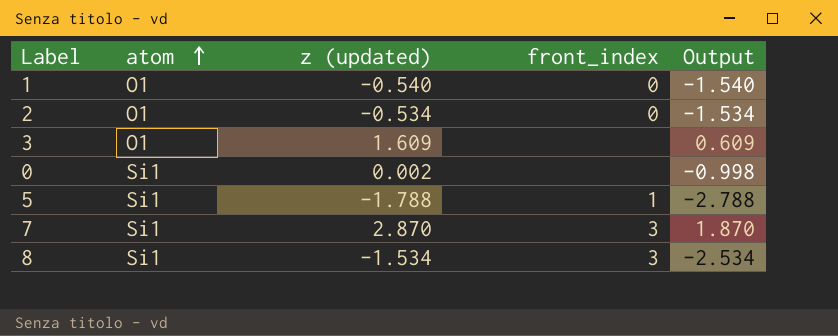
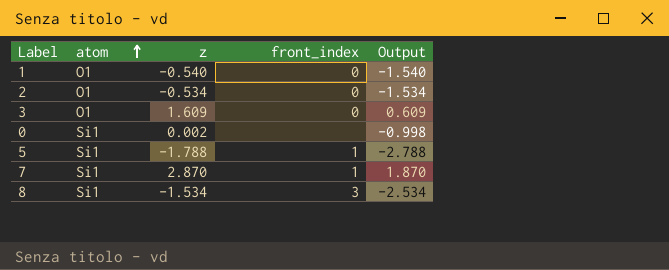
column name: z (updated) -> z
3 | front_index: none -> 0
7 | front_index: 3 -> 1

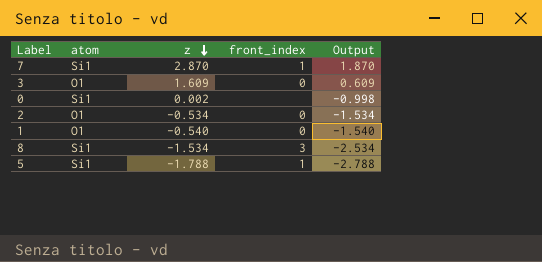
row order: atom ascending -> z descending

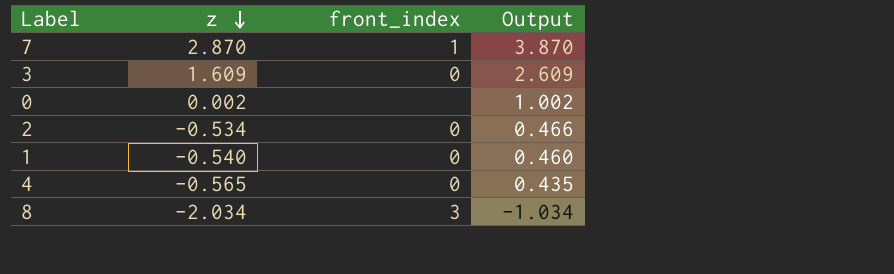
column atom | position: 2 -> none
column Output | formula: [z] - 1 -> [z] + 1
row 5: Si1 | -1.788 | 1 | -2.788 -> none
row 4: none -> -0.565 | 0 | 0.435
8 | z: -1.534 -> -2.034

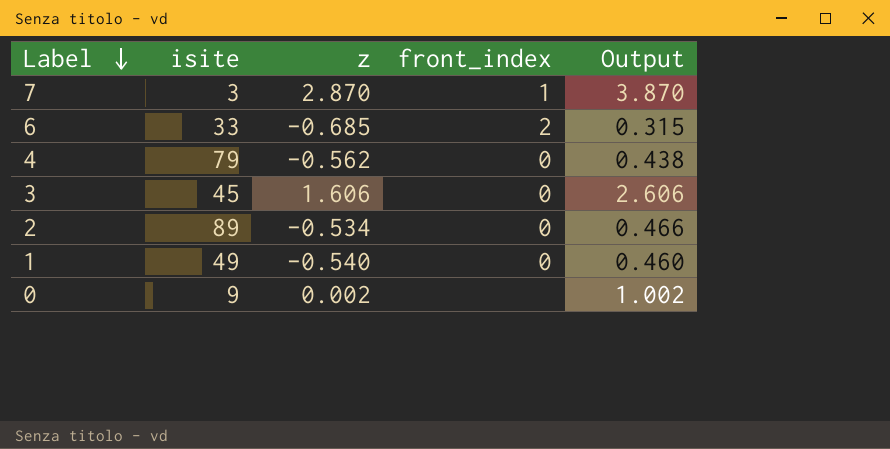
row order: z descending -> Label descending
column isite | position: none -> 2
row 8: -2.034 | 3 | -1.034 -> none
row 6: none -> 33 | -0.685 | 2 | 0.315
4 | z: -0.565 -> -0.562
4 | Output: 0.435 -> 0.438
3 | z: 1.609 -> 1.606
3 | Output: 2.609 -> 2.606

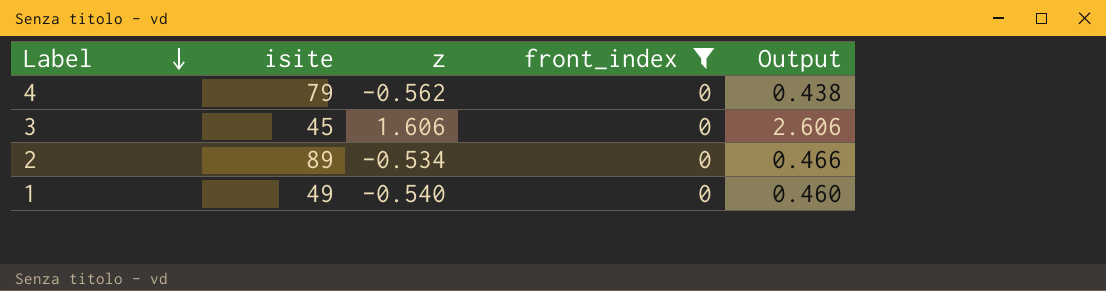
filter: none -> front_index = 0

